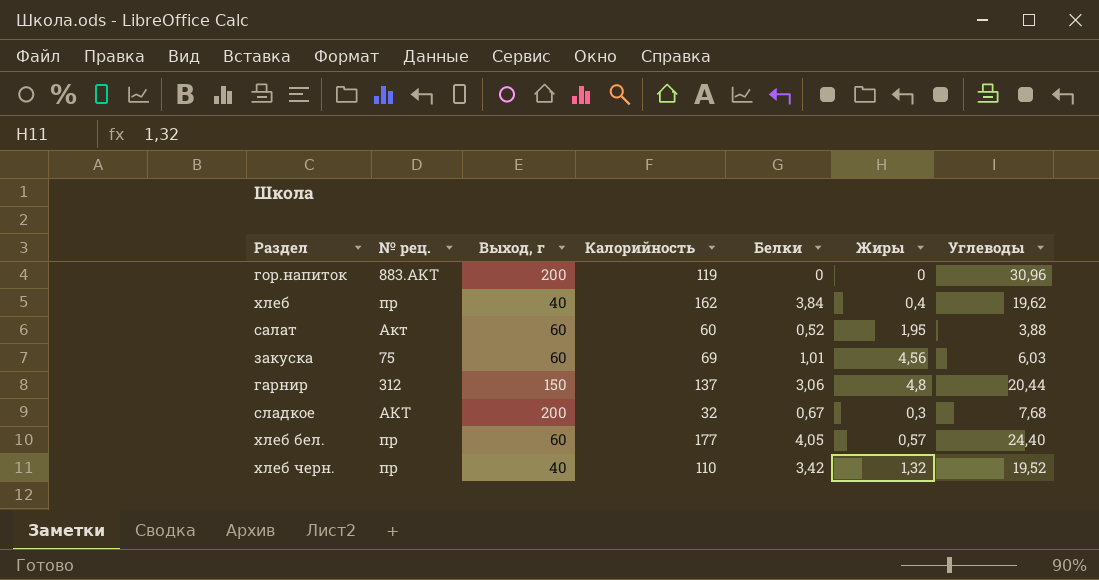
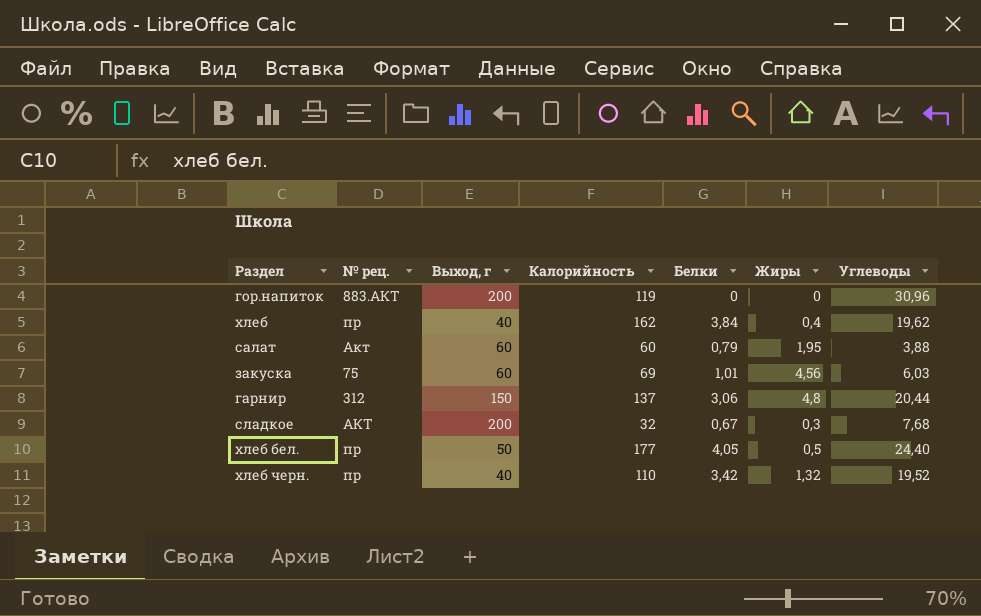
салат | Белки: 0,52 -> 0,79
хлеб бел. | Выход, г: 60 -> 50
хлеб бел. | Жиры: 0,57 -> 0,5

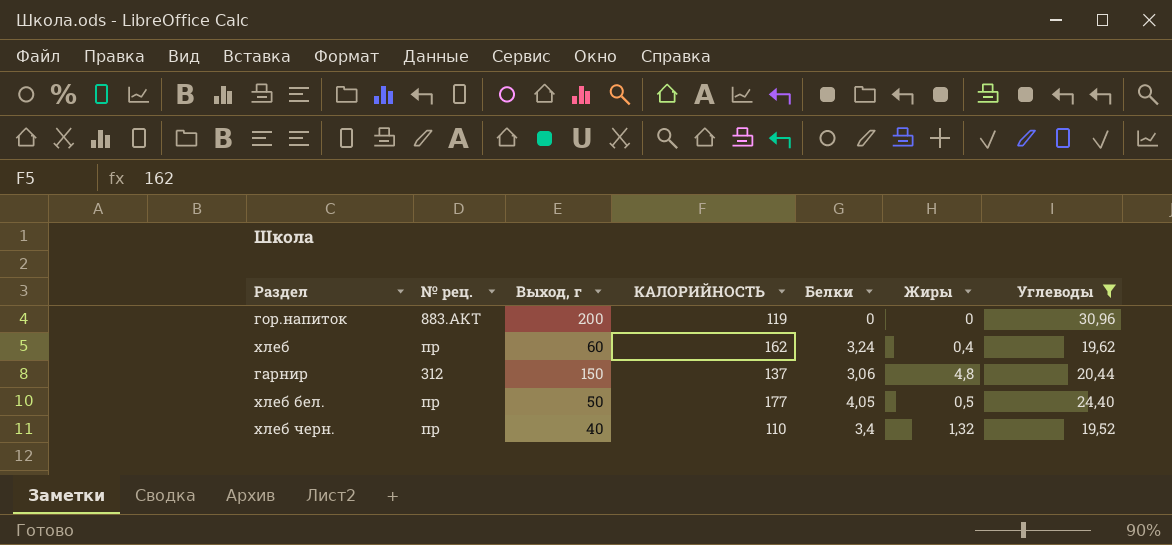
filter: none -> Углеводы >= 19,52
column name: Калорийность -> КАЛОРИЙНОСТЬ
хлеб | Выход, г: 40 -> 60
хлеб | Белки: 3,84 -> 3,24
хлеб черн. | Белки: 3,42 -> 3,4

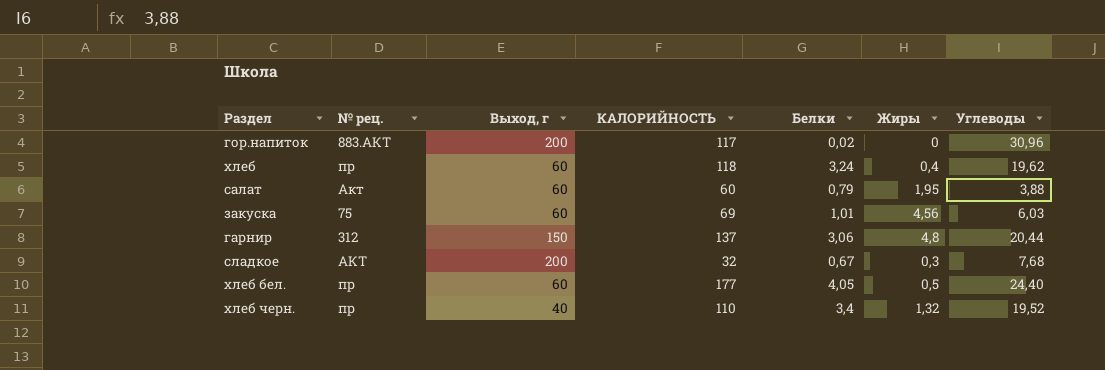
filter: Углеводы >= 19,52 -> none
гор.напиток | КАЛОРИЙНОСТЬ: 119 -> 117
гор.напиток | Белки: 0 -> 0,02
хлеб | КАЛОРИЙНОСТЬ: 162 -> 118
хлеб бел. | Выход, г: 50 -> 60

